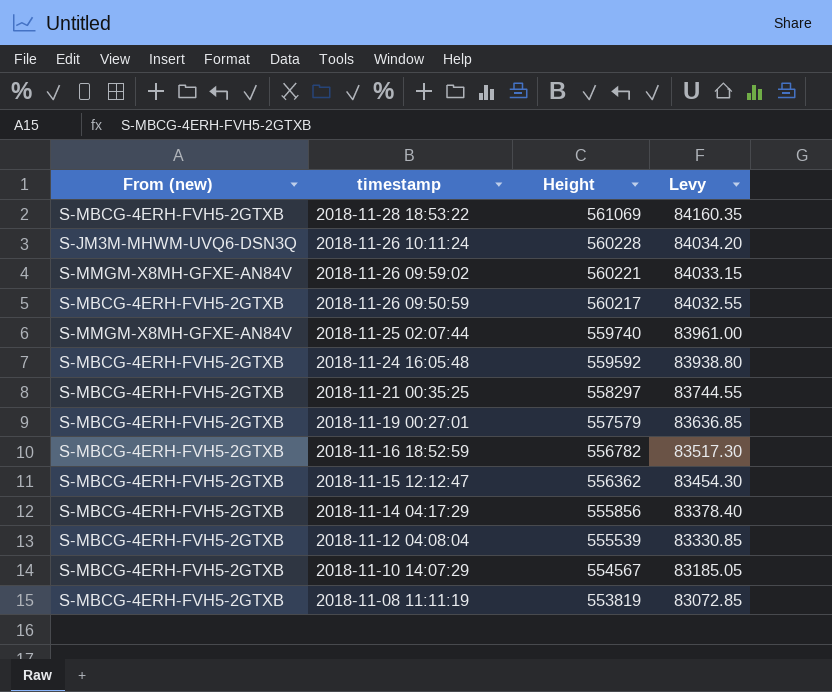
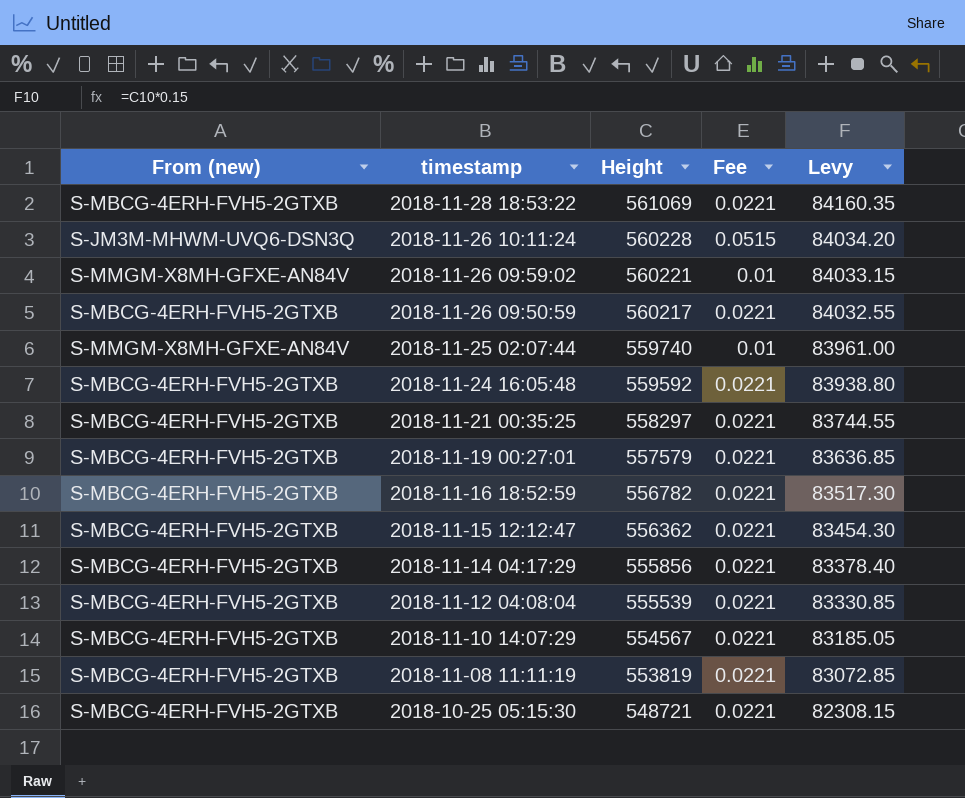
column Fee | position: none -> 4
row 2018-10-25 05:15:30: none -> S-MBCG-4ERH-FVH5-2GTXB | 548721 | 0.0221 | 82308.15

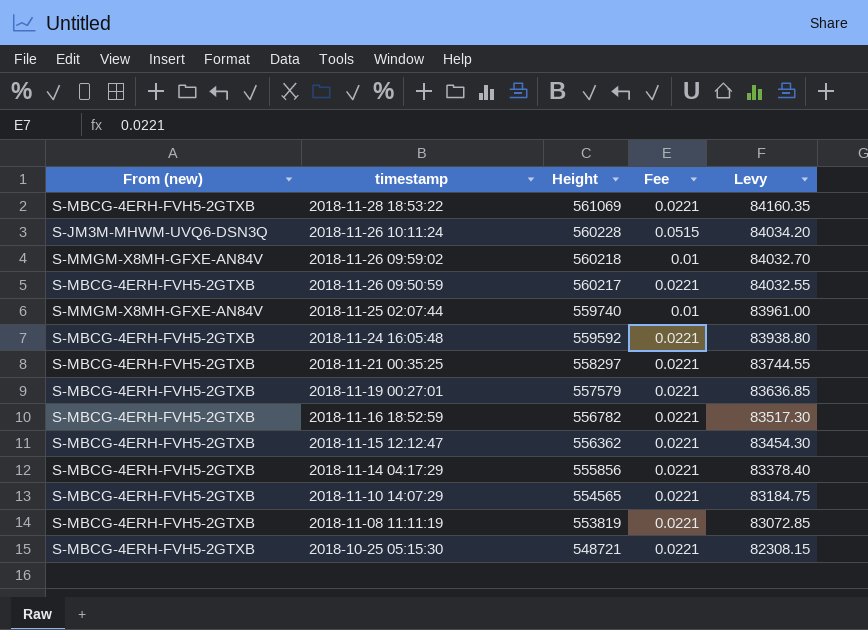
row 2018-11-12 04:08:04: S-MBCG-4ERH-FVH5-2GTXB | 555539 | 0.0221 | 83330.85 -> none
2018-11-26 09:59:02 | Height: 560221 -> 560218
2018-11-26 09:59:02 | Levy: 84033.15 -> 84032.70
2018-11-10 14:07:29 | Height: 554567 -> 554565
2018-11-10 14:07:29 | Levy: 83185.05 -> 83184.75

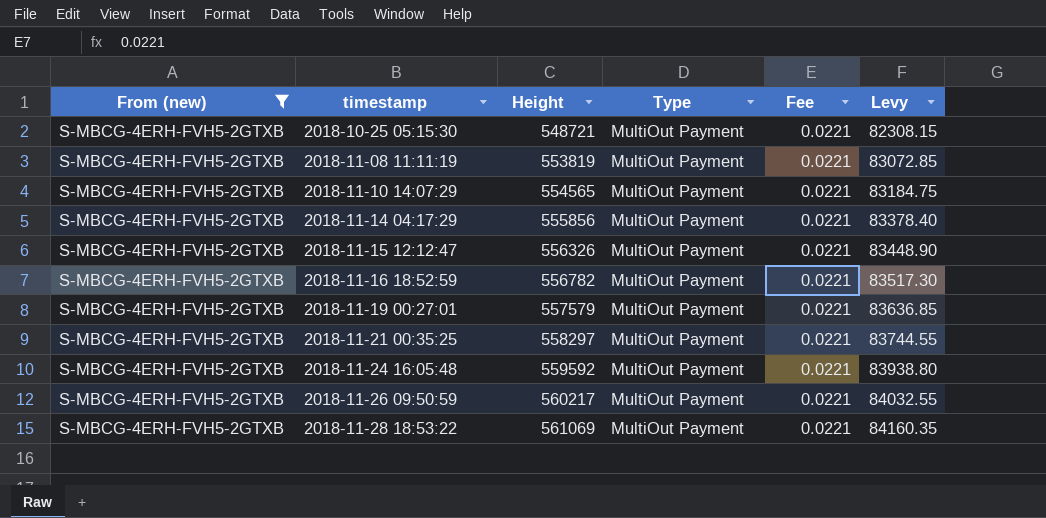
filter: none -> From (new) = S-MBCG-4ERH-FVH5-2GTXB
row order: timestamp descending -> timestamp ascending
column Type | position: none -> 4
2018-11-15 12:12:47 | Height: 556362 -> 556326
2018-11-15 12:12:47 | Levy: 83454.30 -> 83448.90

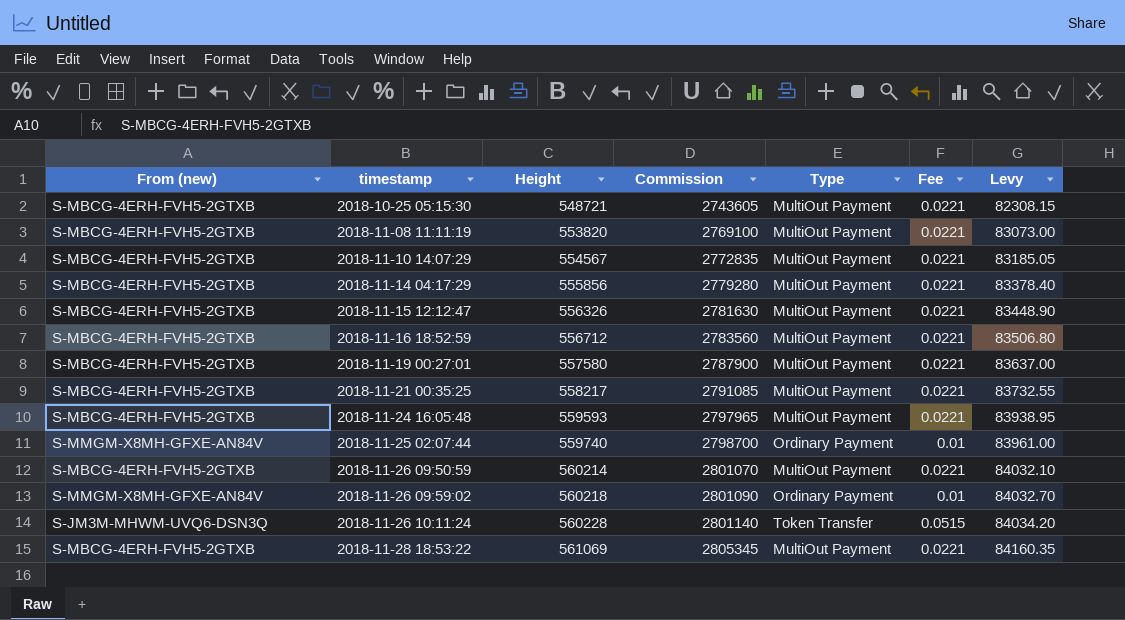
filter: From (new) = S-MBCG-4ERH-FVH5-2GTXB -> none
column Commission | formula: none -> [Height] * 5
2018-11-08 11:11:19 | Height: 553819 -> 553820
2018-11-08 11:11:19 | Levy: 83072.85 -> 83073.00
2018-11-10 14:07:29 | Height: 554565 -> 554567
2018-11-10 14:07:29 | Levy: 83184.75 -> 83185.05
2018-11-16 18:52:59 | Height: 556782 -> 556712
2018-11-16 18:52:59 | Levy: 83517.30 -> 83506.80
2018-11-19 00:27:01 | Height: 557579 -> 557580
2018-11-19 00:27:01 | Levy: 83636.85 -> 83637.00
2018-11-21 00:35:25 | Height: 558297 -> 558217
2018-11-21 00:35:25 | Levy: 83744.55 -> 83732.55
2018-11-24 16:05:48 | Height: 559592 -> 559593
2018-11-24 16:05:48 | Levy: 83938.80 -> 83938.95
2018-11-26 09:50:59 | Height: 560217 -> 560214
2018-11-26 09:50:59 | Levy: 84032.55 -> 84032.10

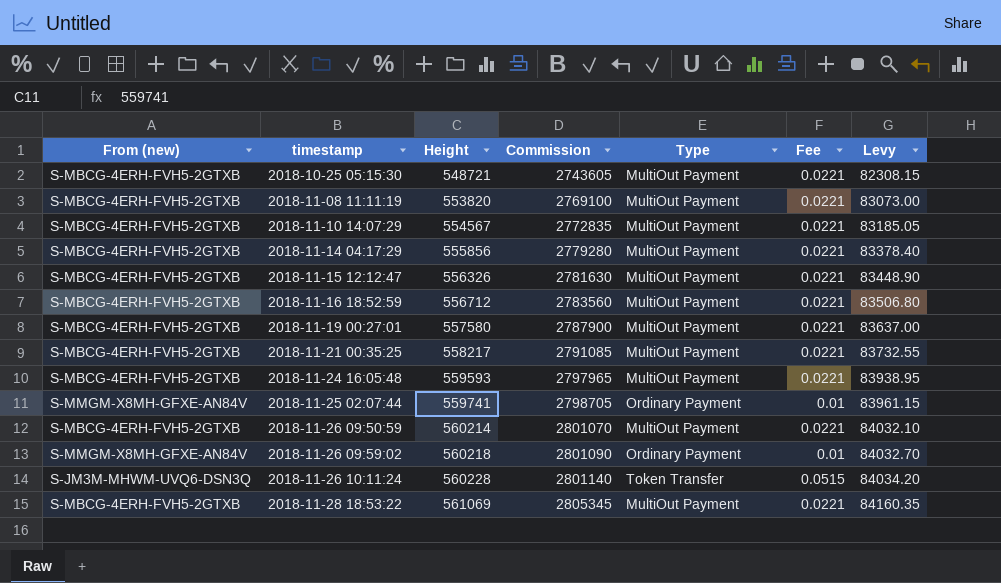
2018-11-25 02:07:44 | Height: 559740 -> 559741
2018-11-25 02:07:44 | Commission: 2798700 -> 2798705
2018-11-25 02:07:44 | Levy: 83961.00 -> 83961.15

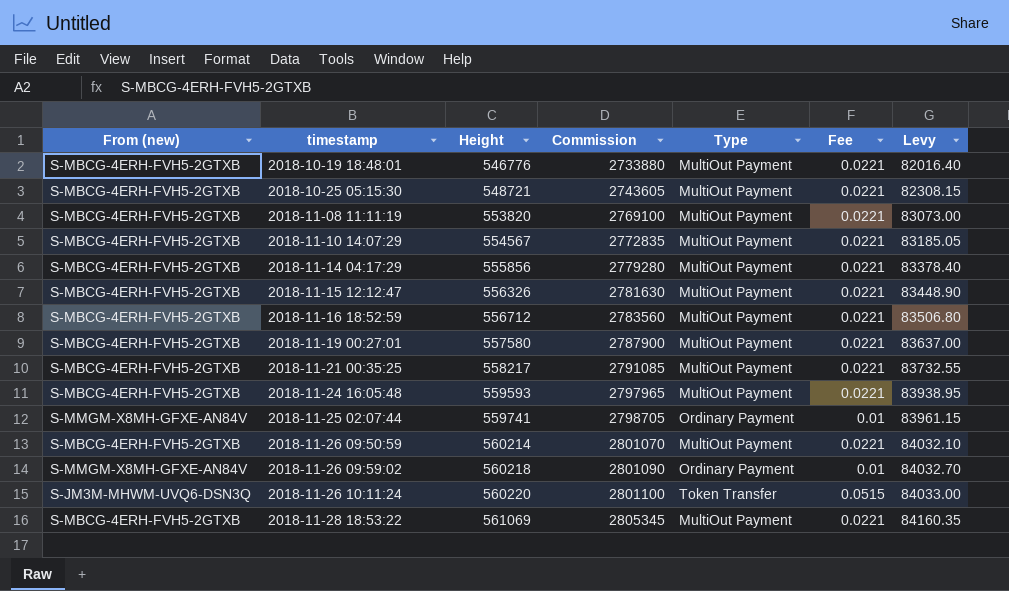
row 2018-10-19 18:48:01: none -> S-MBCG-4ERH-FVH5-2GTXB | 546776 | 2733880 | MultiOut Payment | 0.0221 | 82016.40
2018-11-26 10:11:24 | Height: 560228 -> 560220
2018-11-26 10:11:24 | Commission: 2801140 -> 2801100
2018-11-26 10:11:24 | Levy: 84034.20 -> 84033.00

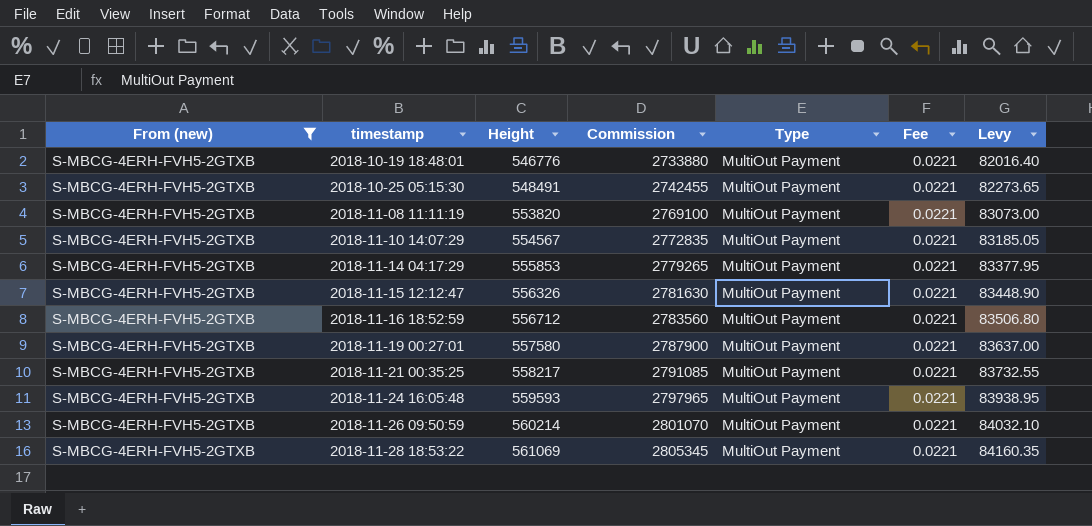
filter: none -> From (new) = S-MBCG-4ERH-FVH5-2GTXB
2018-10-25 05:15:30 | Height: 548721 -> 548491
2018-10-25 05:15:30 | Commission: 2743605 -> 2742455
2018-10-25 05:15:30 | Levy: 82308.15 -> 82273.65
2018-11-14 04:17:29 | Height: 555856 -> 555853
2018-11-14 04:17:29 | Commission: 2779280 -> 2779265
2018-11-14 04:17:29 | Levy: 83378.40 -> 83377.95

